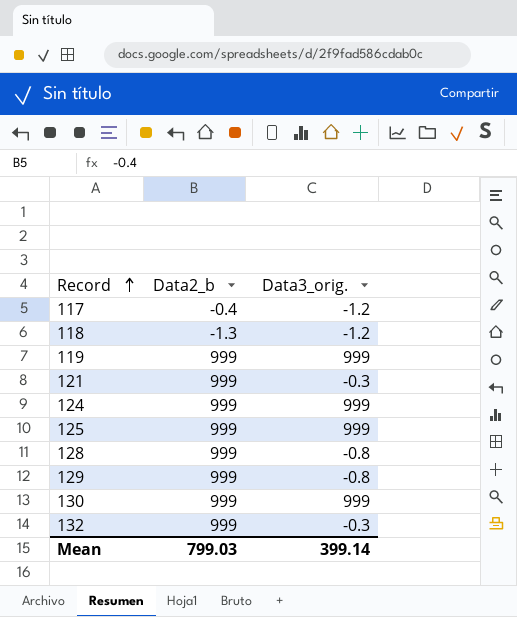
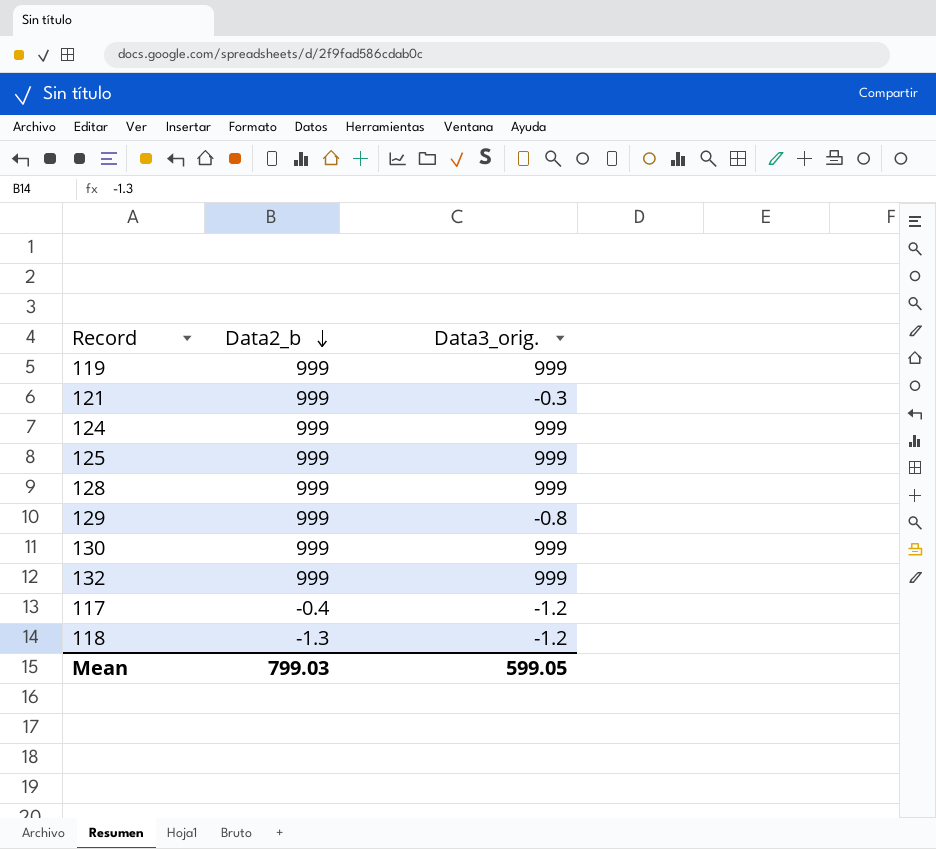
row order: Record ascending -> Data2_b descending
128 | Data3_orig.: -0.8 -> 999
132 | Data3_orig.: -0.3 -> 999
Mean | Data3_orig.: 399.14 -> 599.05

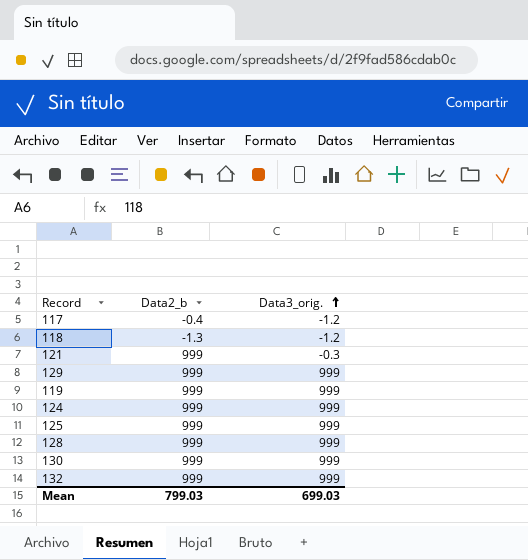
row order: Data2_b descending -> Data3_orig. ascending
129 | Data3_orig.: -0.8 -> 999
Mean | Data3_orig.: 599.05 -> 699.03

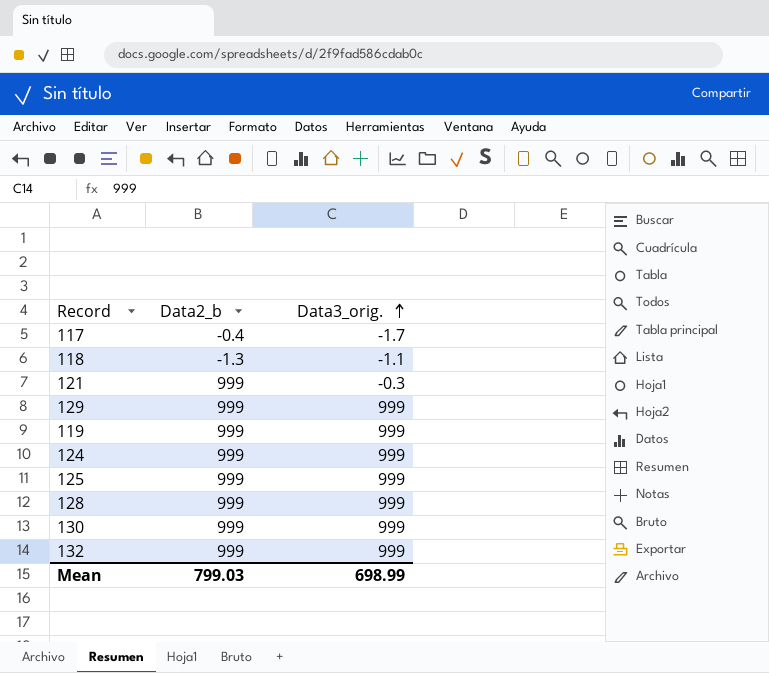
117 | Data3_orig.: -1.2 -> -1.7
118 | Data3_orig.: -1.2 -> -1.1
Mean | Data3_orig.: 699.03 -> 698.99

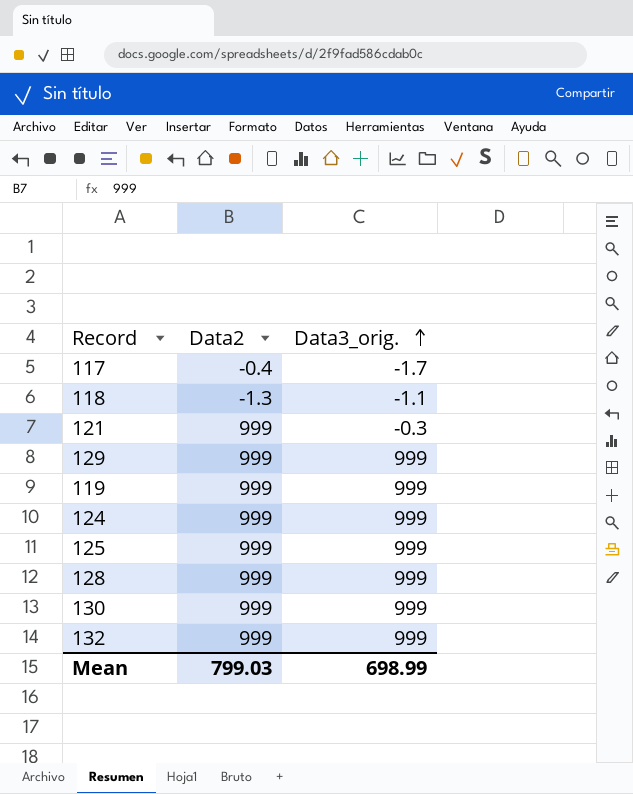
column name: Data2_b -> Data2

